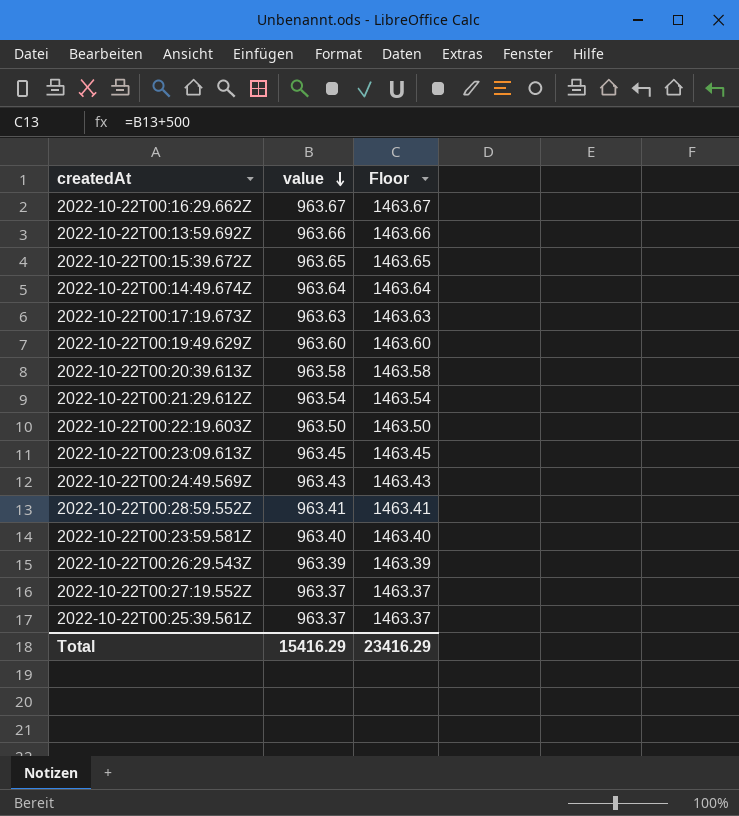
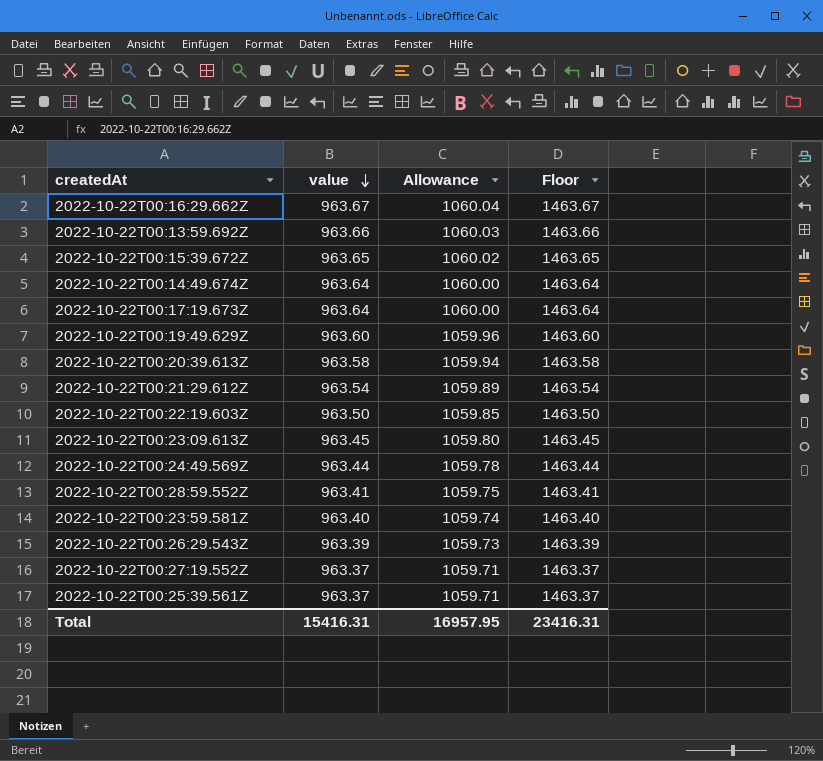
column Allowance | formula: none -> [value] * 1.1
2022-10-22T00:17:19.673Z | value: 963.63 -> 963.64
2022-10-22T00:17:19.673Z | Floor: 1463.63 -> 1463.64
2022-10-22T00:24:49.569Z | value: 963.43 -> 963.44
2022-10-22T00:24:49.569Z | Floor: 1463.43 -> 1463.44
Total | value: 15416.29 -> 15416.31
Total | Floor: 23416.29 -> 23416.31

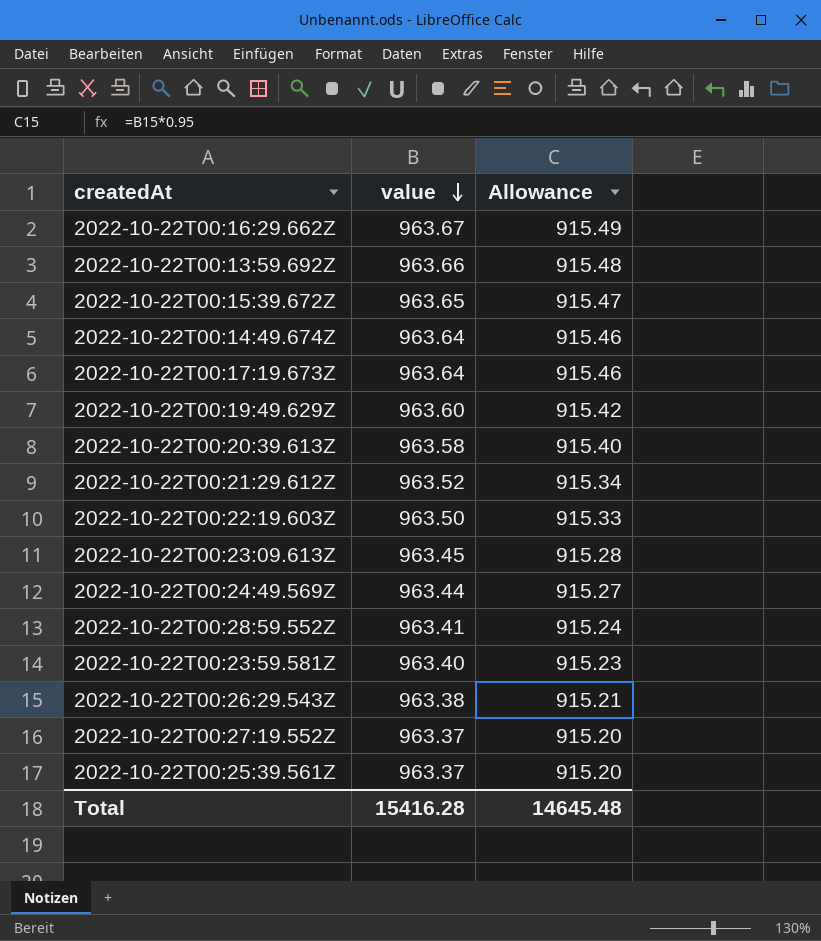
column Floor | formula: [value] + 500 -> none
column Allowance | formula: [value] * 1.1 -> [value] * 0.95
2022-10-22T00:21:29.612Z | value: 963.54 -> 963.52
2022-10-22T00:26:29.543Z | value: 963.39 -> 963.38
Total | value: 15416.31 -> 15416.28
Total | Allowance: 16957.95 -> 14645.48

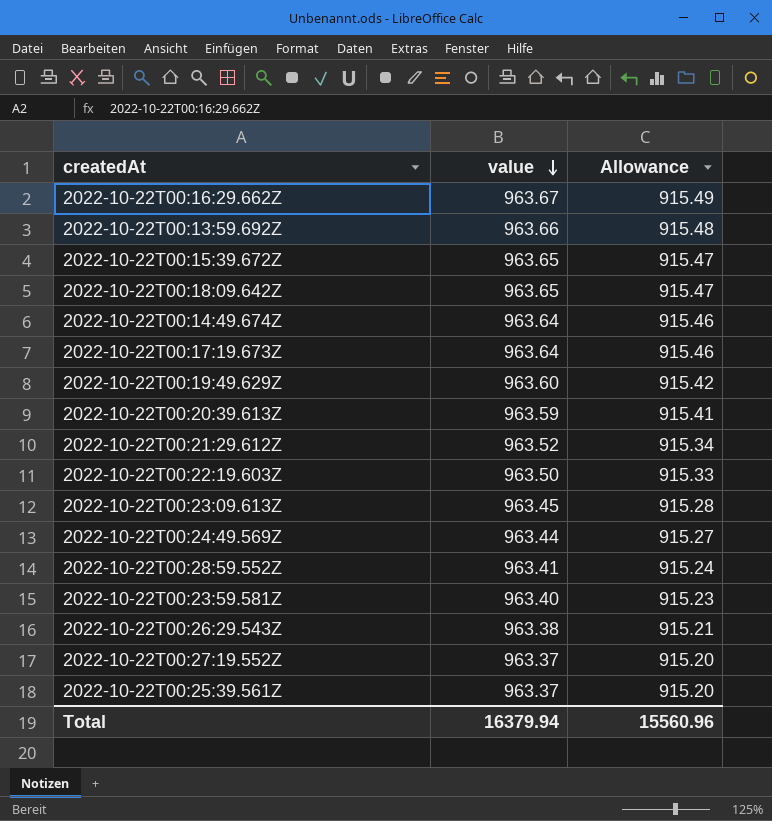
row 2022-10-22T00:18:09.642Z: none -> 963.65 | 915.47
2022-10-22T00:20:39.613Z | value: 963.58 -> 963.59
2022-10-22T00:20:39.613Z | Allowance: 915.40 -> 915.41
Total | value: 15416.28 -> 16379.94
Total | Allowance: 14645.48 -> 15560.96

